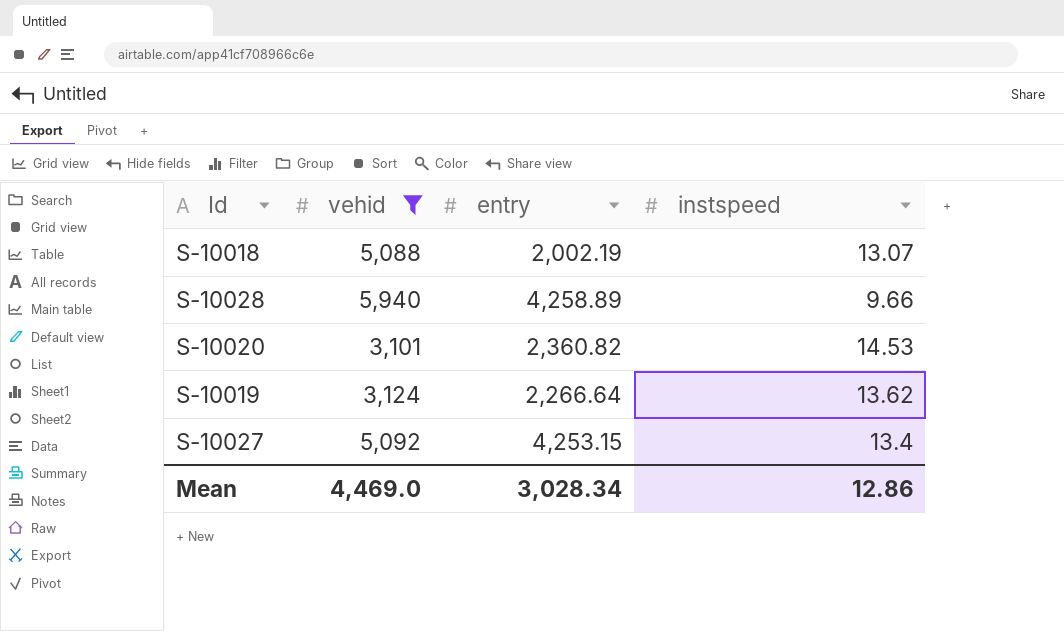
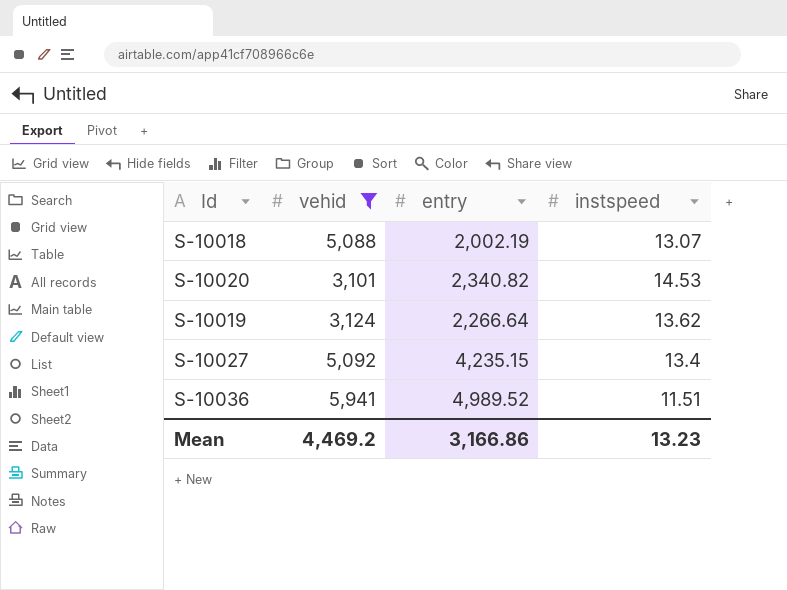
row S-10028: 5,940 | 4,258.89 | 9.66 -> none
S-10020 | entry: 2,360.82 -> 2,340.82
S-10027 | entry: 4,253.15 -> 4,235.15
row S-10036: none -> 5,941 | 4,989.52 | 11.51
Mean | vehid: 4,469.0 -> 4,469.2
Mean | entry: 3,028.34 -> 3,166.86
Mean | instspeed: 12.86 -> 13.23

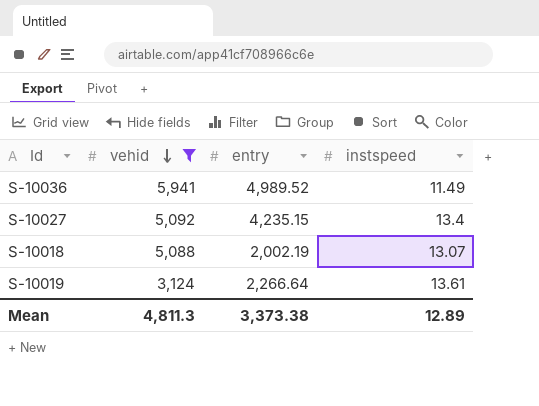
row order: none -> vehid descending
row S-10020: 3,101 | 2,340.82 | 14.53 -> none
S-10036 | instspeed: 11.51 -> 11.49
S-10019 | instspeed: 13.62 -> 13.61
Mean | vehid: 4,469.2 -> 4,811.3
Mean | entry: 3,166.86 -> 3,373.38
Mean | instspeed: 13.23 -> 12.89

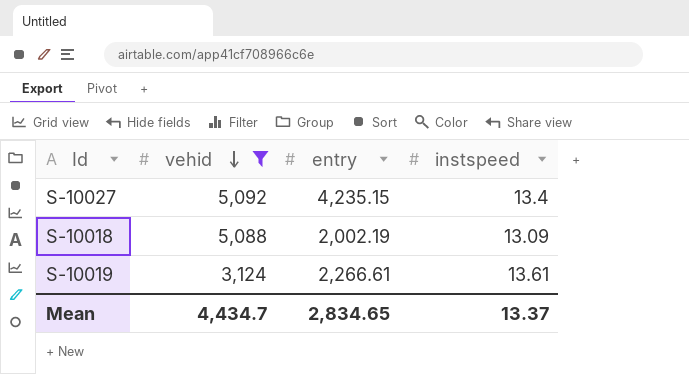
row S-10036: 5,941 | 4,989.52 | 11.49 -> none
S-10018 | instspeed: 13.07 -> 13.09
S-10019 | entry: 2,266.64 -> 2,266.61
Mean | vehid: 4,811.3 -> 4,434.7
Mean | entry: 3,373.38 -> 2,834.65
Mean | instspeed: 12.89 -> 13.37

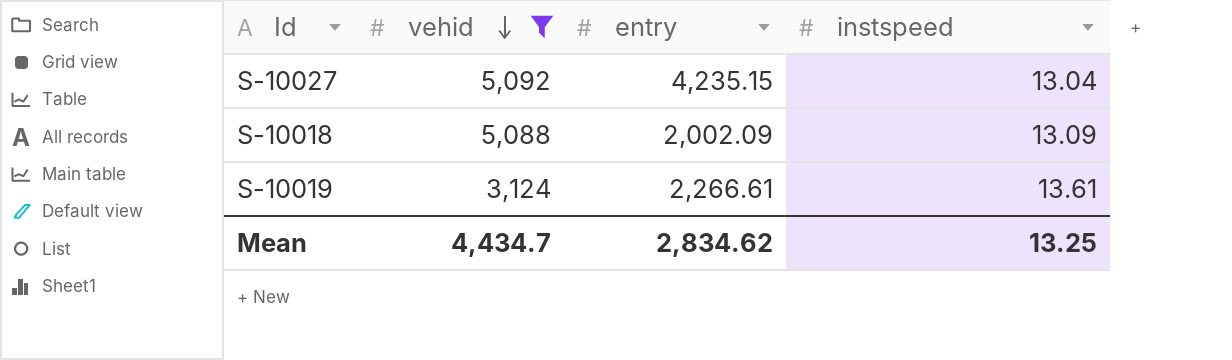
S-10027 | instspeed: 13.4 -> 13.04
S-10018 | entry: 2,002.19 -> 2,002.09
Mean | entry: 2,834.65 -> 2,834.62
Mean | instspeed: 13.37 -> 13.25

